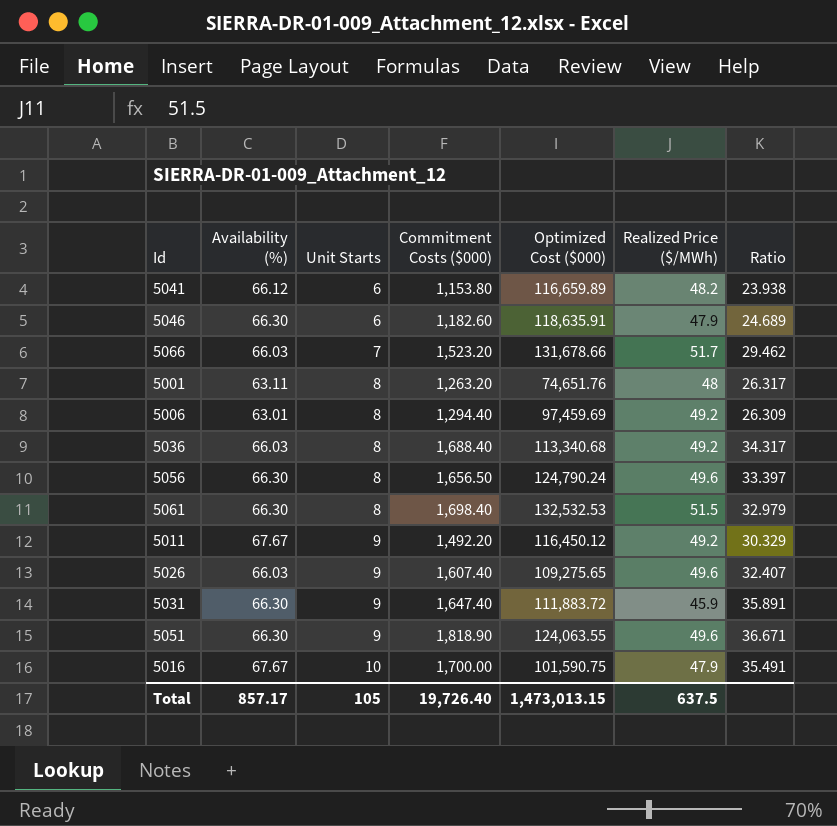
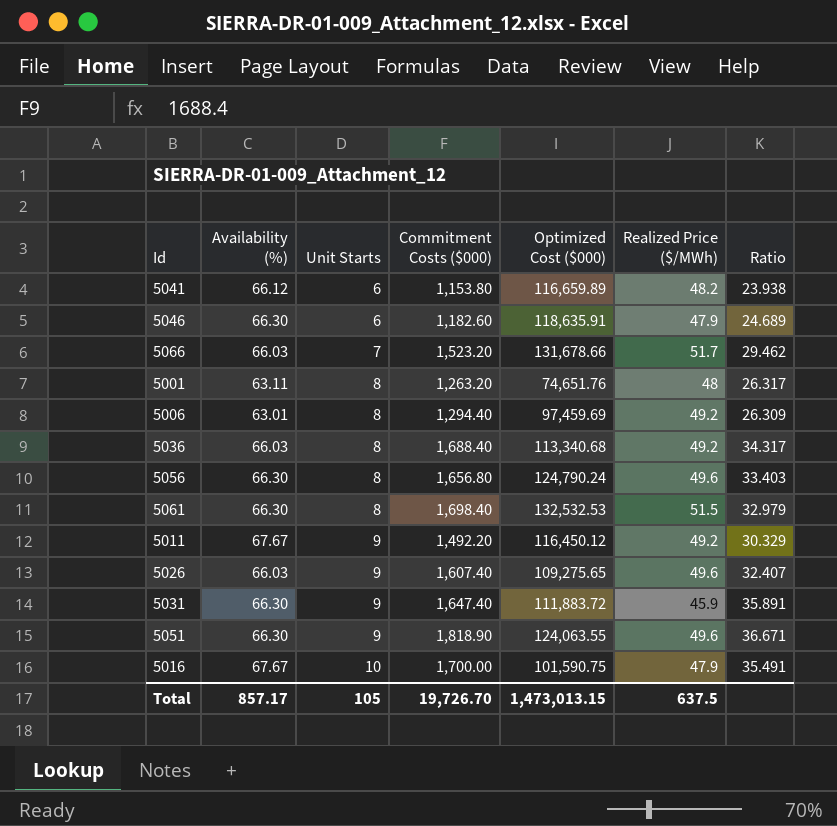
5056 | Commitment Costs ($000): 1,656.50 -> 1,656.80
5056 | Ratio: 33.397 -> 33.403
Total | Commitment Costs ($000): 19,726.40 -> 19,726.70

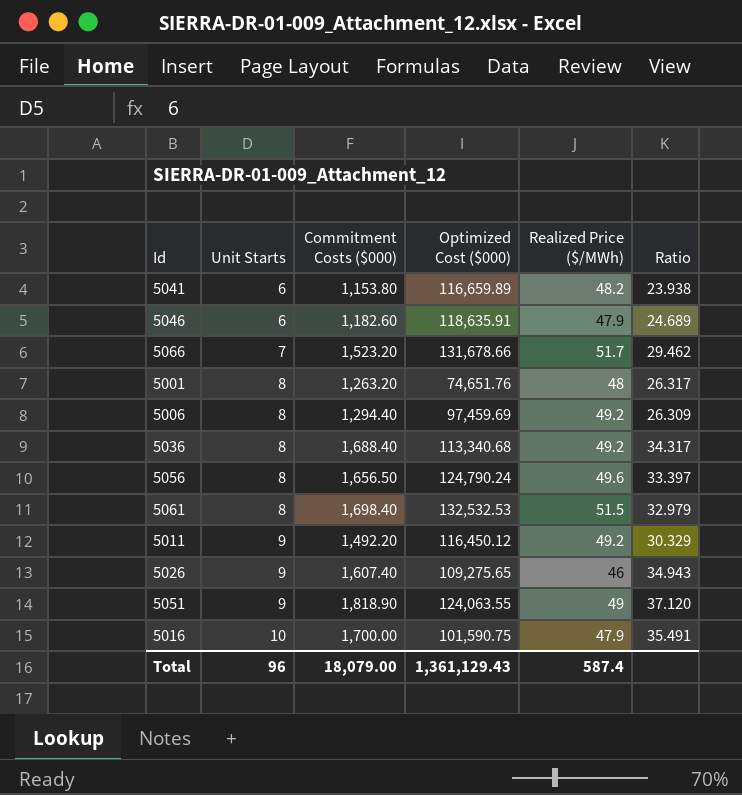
column Availability (%) | position: 2 -> none
row 5031: 66.30 | 9 | 1,647.40 | 111,883.72 | 45.9 | 35.891 -> none
5056 | Commitment Costs ($000): 1,656.80 -> 1,656.50
5056 | Ratio: 33.403 -> 33.397
5026 | Realized Price ($/MWh): 49.6 -> 46
5026 | Ratio: 32.407 -> 34.943
5051 | Realized Price ($/MWh): 49.6 -> 49
5051 | Ratio: 36.671 -> 37.120
Total | Unit Starts: 105 -> 96
Total | Commitment Costs ($000): 19,726.70 -> 18,079.00
Total | Optimized Cost ($000): 1,473,013.15 -> 1,361,129.43
Total | Realized Price ($/MWh): 637.5 -> 587.4

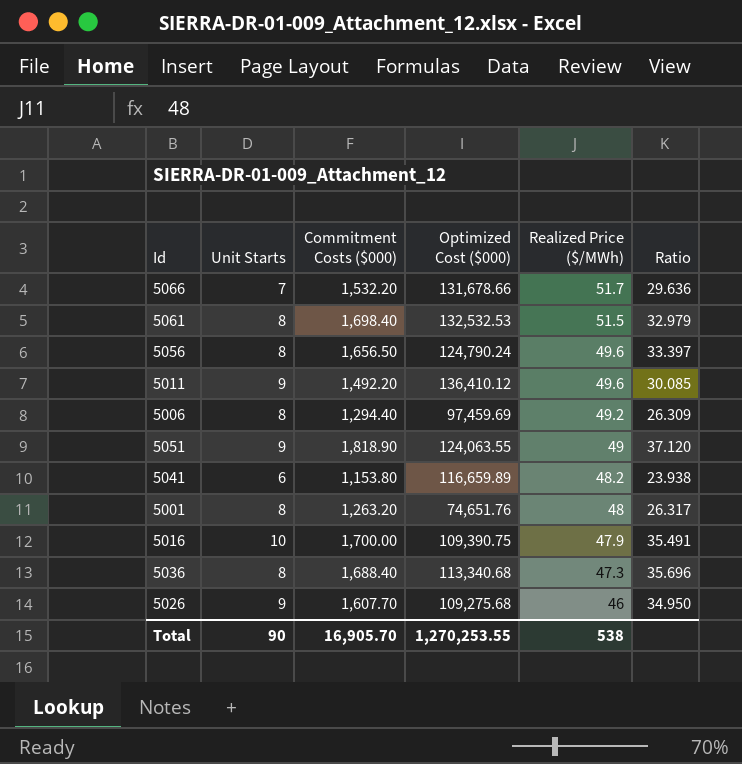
row order: Unit Starts ascending -> Realized Price ($/MWh) descending
row 5046: 6 | 1,182.60 | 118,635.91 | 47.9 | 24.689 -> none
5066 | Commitment Costs ($000): 1,523.20 -> 1,532.20
5066 | Ratio: 29.462 -> 29.636
5011 | Optimized Cost ($000): 116,450.12 -> 136,410.12
5011 | Realized Price ($/MWh): 49.2 -> 49.6
5011 | Ratio: 30.329 -> 30.085
5016 | Optimized Cost ($000): 101,590.75 -> 109,390.75
5036 | Realized Price ($/MWh): 49.2 -> 47.3
5036 | Ratio: 34.317 -> 35.696
5026 | Commitment Costs ($000): 1,607.40 -> 1,607.70
5026 | Optimized Cost ($000): 109,275.65 -> 109,275.68
5026 | Ratio: 34.943 -> 34.950
Total | Unit Starts: 96 -> 90
Total | Commitment Costs ($000): 18,079.00 -> 16,905.70
Total | Optimized Cost ($000): 1,361,129.43 -> 1,270,253.55
Total | Realized Price ($/MWh): 587.4 -> 538

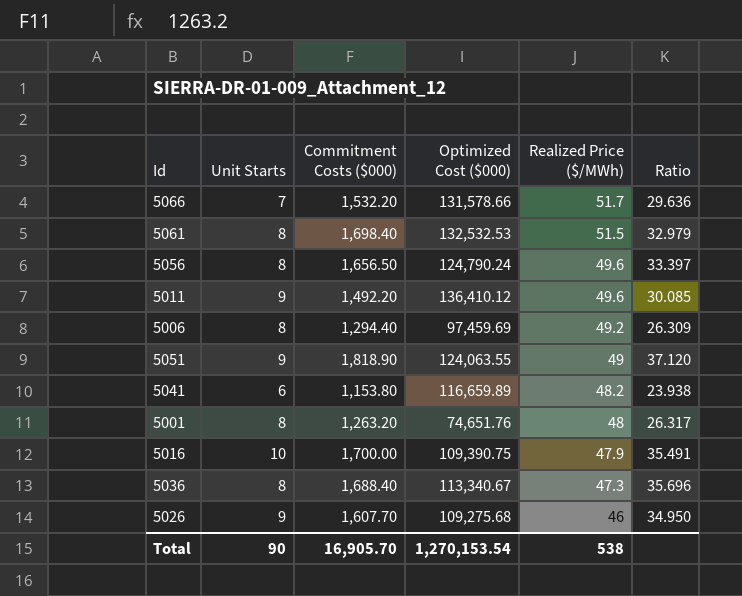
5066 | Optimized Cost ($000): 131,678.66 -> 131,578.66
5036 | Optimized Cost ($000): 113,340.68 -> 113,340.67
Total | Optimized Cost ($000): 1,270,253.55 -> 1,270,153.54

